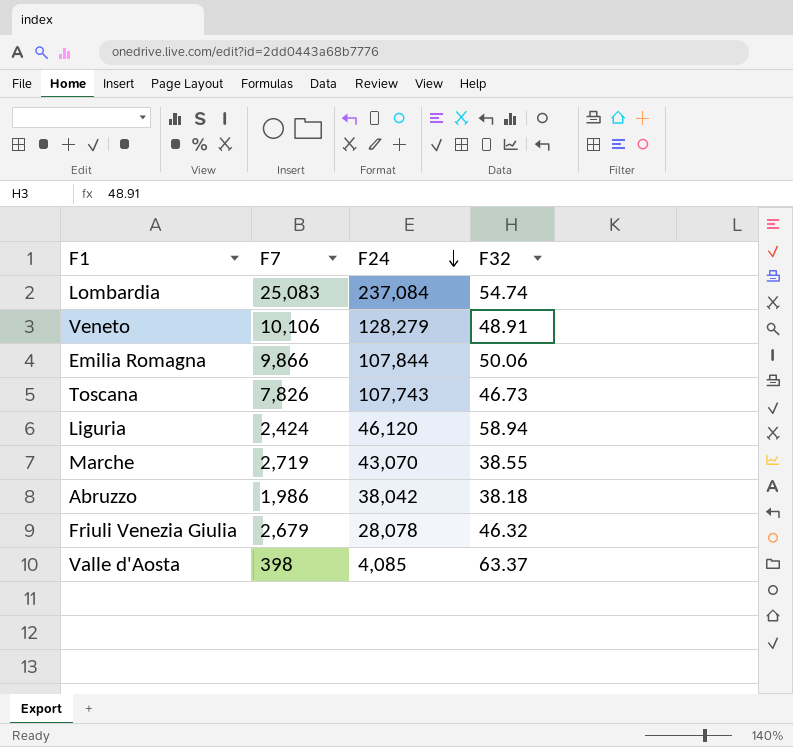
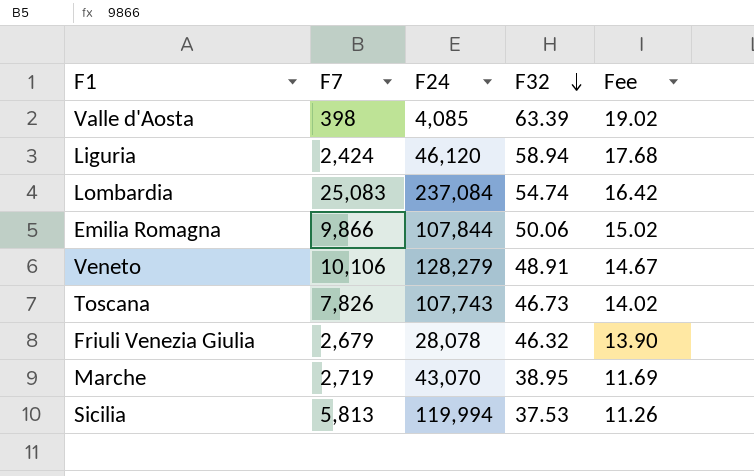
row order: F24 descending -> F32 descending
column Fee | formula: none -> [F32] * 0.3
row Abruzzo: 1,986 | 38,042 | 38.18 -> none
Valle d'Aosta | F32: 63.37 -> 63.39
Marche | F32: 38.55 -> 38.95
row Sicilia: none -> 5,813 | 119,994 | 37.53 | 11.26

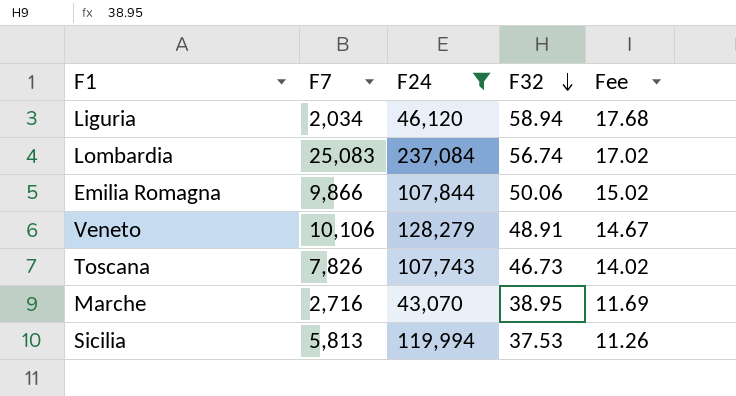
filter: none -> F24 >= 43,070
Liguria | F7: 2,424 -> 2,034
Lombardia | F32: 54.74 -> 56.74
Lombardia | Fee: 16.42 -> 17.02
Marche | F7: 2,719 -> 2,716

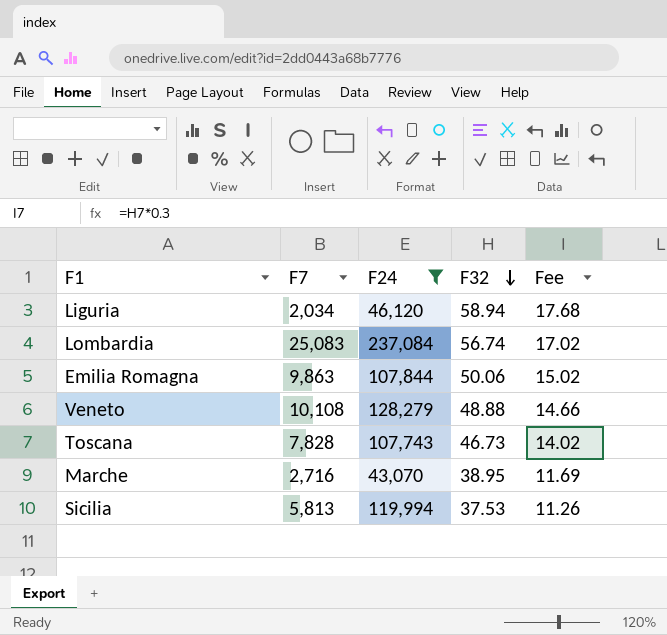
Emilia Romagna | F7: 9,866 -> 9,863
Veneto | F7: 10,106 -> 10,108
Veneto | F32: 48.91 -> 48.88
Veneto | Fee: 14.67 -> 14.66
Toscana | F7: 7,826 -> 7,828

